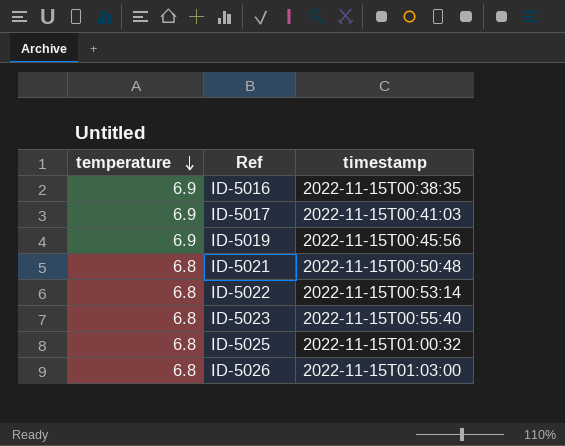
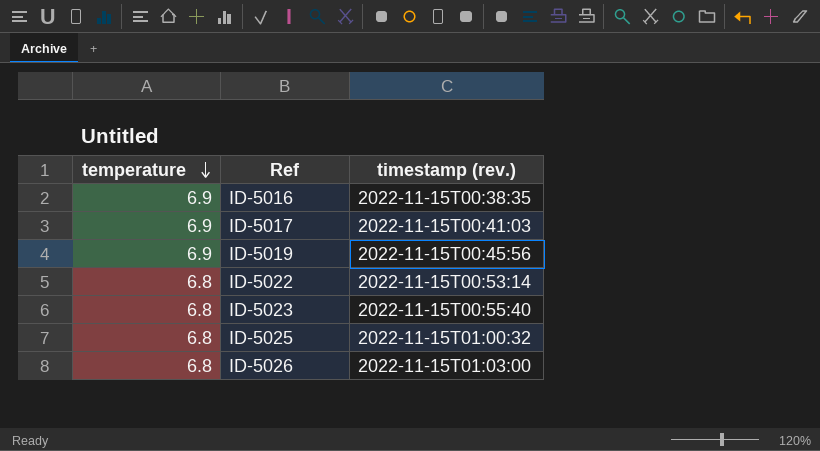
column name: timestamp -> timestamp (rev.)
row ID-5021: 6.8 | 2022-11-15T00:50:48 -> none

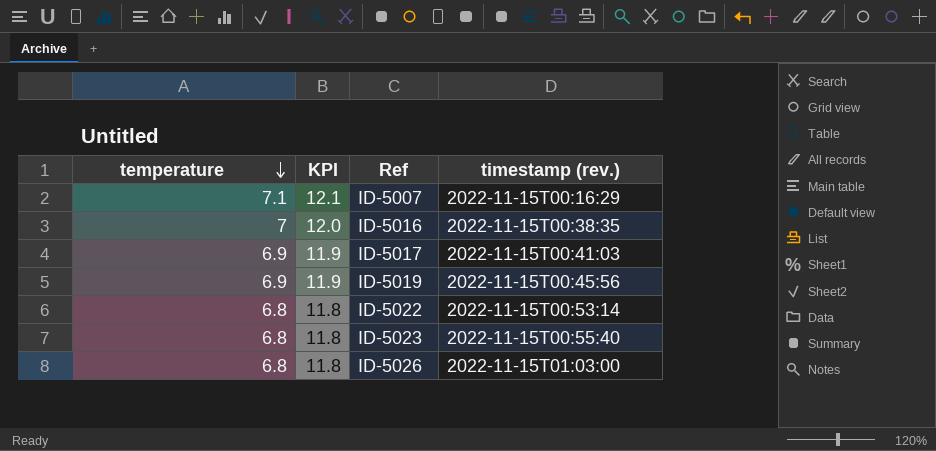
column KPI | formula: none -> [temperature] + 5
row ID-5025: 6.8 | 2022-11-15T01:00:32 -> none
row ID-5007: none -> 7.1 | 12.1 | 2022-11-15T00:16:29
ID-5016 | temperature: 6.9 -> 7

